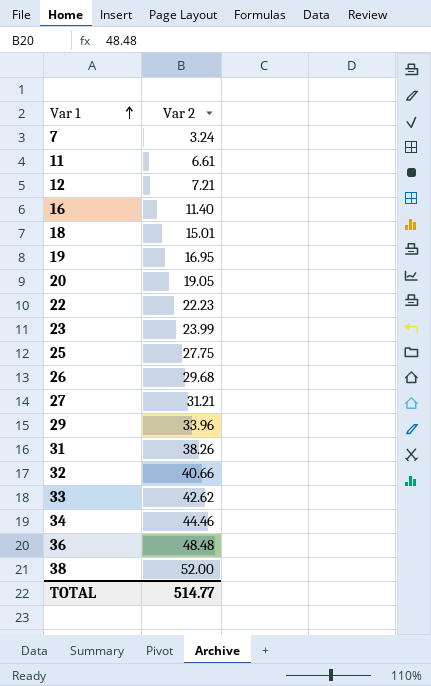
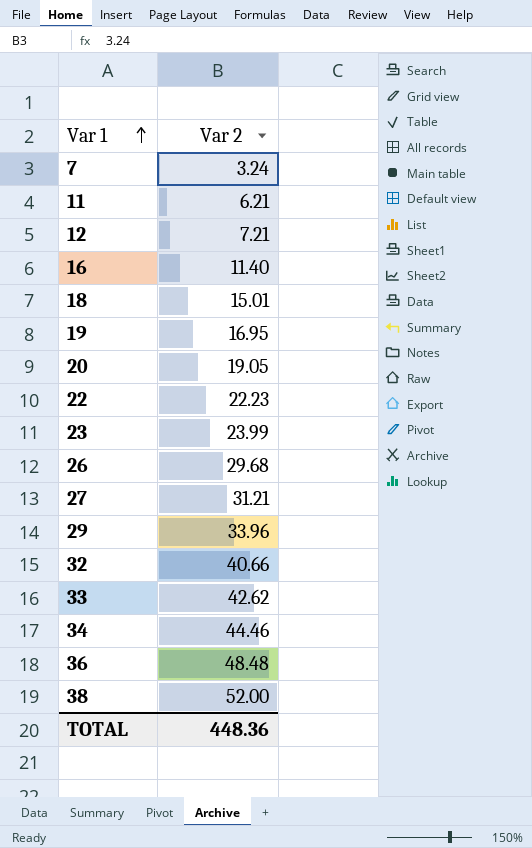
row 25: 27.75 -> none
row 31: 38.26 -> none
11 | Var 2: 6.61 -> 6.21
TOTAL | Var 2: 514.77 -> 448.36

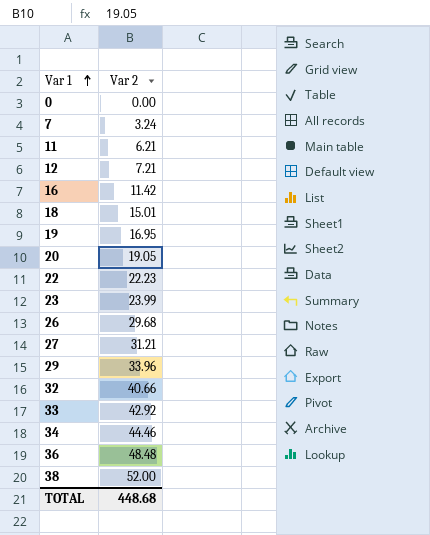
row 0: none -> 0.00
16 | Var 2: 11.40 -> 11.42
33 | Var 2: 42.62 -> 42.92
TOTAL | Var 2: 448.36 -> 448.68

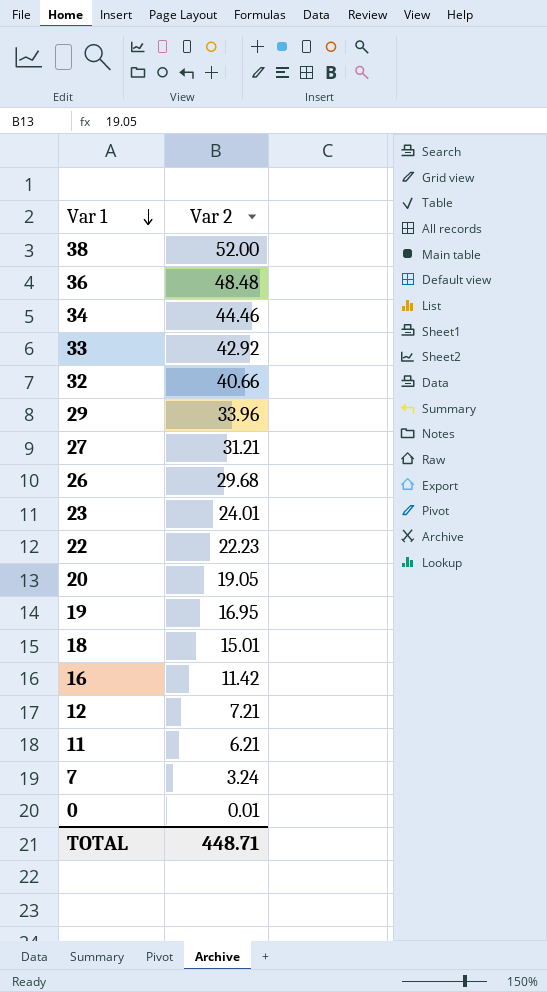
row order: Var 1 ascending -> Var 1 descending
23 | Var 2: 23.99 -> 24.01
0 | Var 2: 0.00 -> 0.01
TOTAL | Var 2: 448.68 -> 448.71

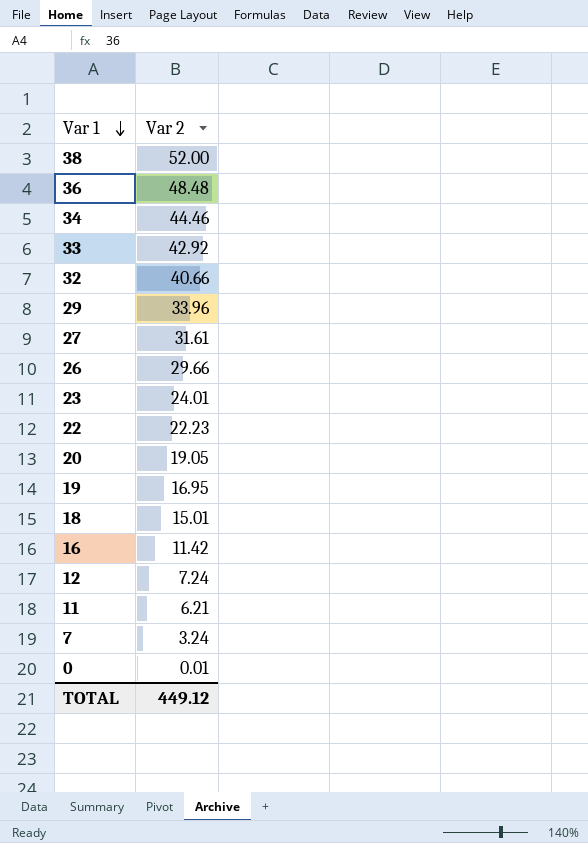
27 | Var 2: 31.21 -> 31.61
26 | Var 2: 29.68 -> 29.66
12 | Var 2: 7.21 -> 7.24
TOTAL | Var 2: 448.71 -> 449.12

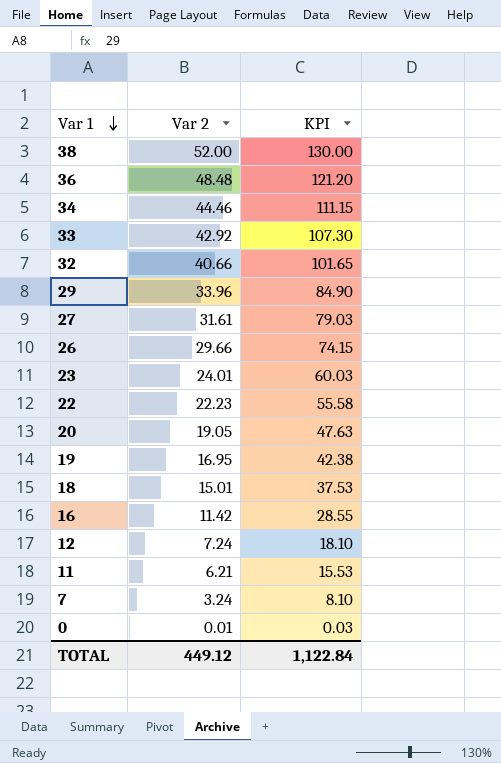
column KPI | formula: none -> [Var 2] * 2.5

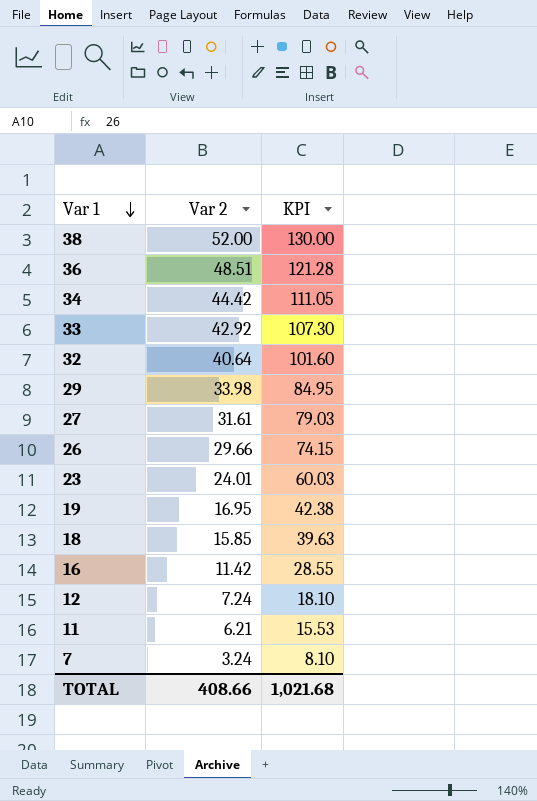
row 22: 22.23 | 55.58 -> none
row 20: 19.05 | 47.63 -> none
row 0: 0.01 | 0.03 -> none
36 | Var 2: 48.48 -> 48.51
36 | KPI: 121.20 -> 121.28
34 | Var 2: 44.46 -> 44.42
34 | KPI: 111.15 -> 111.05
32 | Var 2: 40.66 -> 40.64
32 | KPI: 101.65 -> 101.60
29 | Var 2: 33.96 -> 33.98
29 | KPI: 84.90 -> 84.95
18 | Var 2: 15.01 -> 15.85
18 | KPI: 37.53 -> 39.63
TOTAL | Var 2: 449.12 -> 408.66
TOTAL | KPI: 1,122.84 -> 1,021.68

